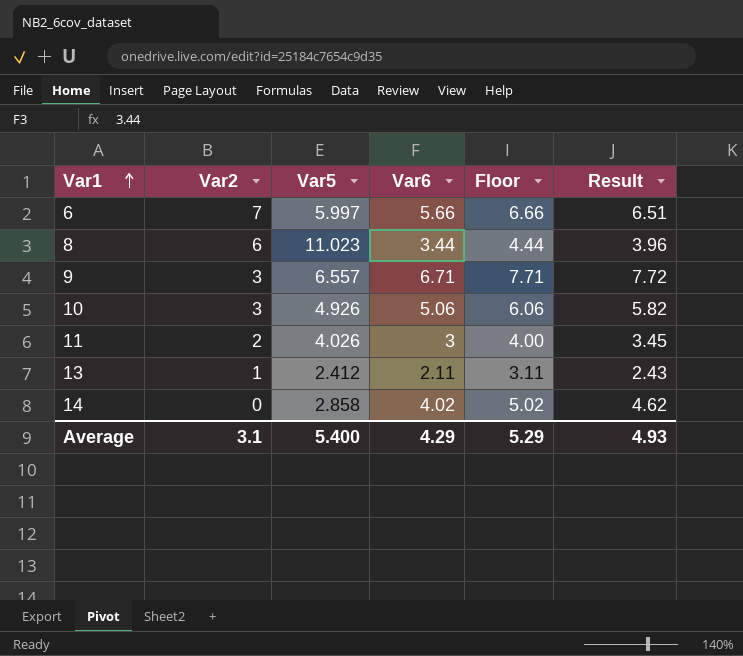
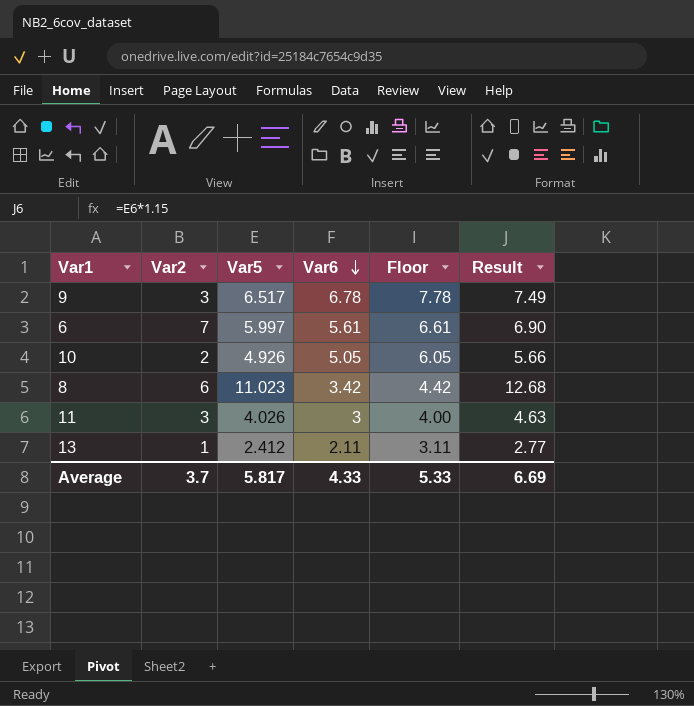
row order: Var1 ascending -> Var6 descending
column Result | formula: [Var6] * 1.15 -> [Var5] * 1.15
row 14: 0 | 2.858 | 4.02 | 5.02 | 4.62 -> none
9 | Var5: 6.557 -> 6.517
9 | Var6: 6.71 -> 6.78
9 | Floor: 7.71 -> 7.78
6 | Var6: 5.66 -> 5.61
6 | Floor: 6.66 -> 6.61
10 | Var2: 3 -> 2
10 | Var6: 5.06 -> 5.05
10 | Floor: 6.06 -> 6.05
8 | Var6: 3.44 -> 3.42
8 | Floor: 4.44 -> 4.42
11 | Var2: 2 -> 3
Average | Var2: 3.1 -> 3.7
Average | Var5: 5.400 -> 5.817
Average | Var6: 4.29 -> 4.33
Average | Floor: 5.29 -> 5.33
Average | Result: 4.93 -> 6.69

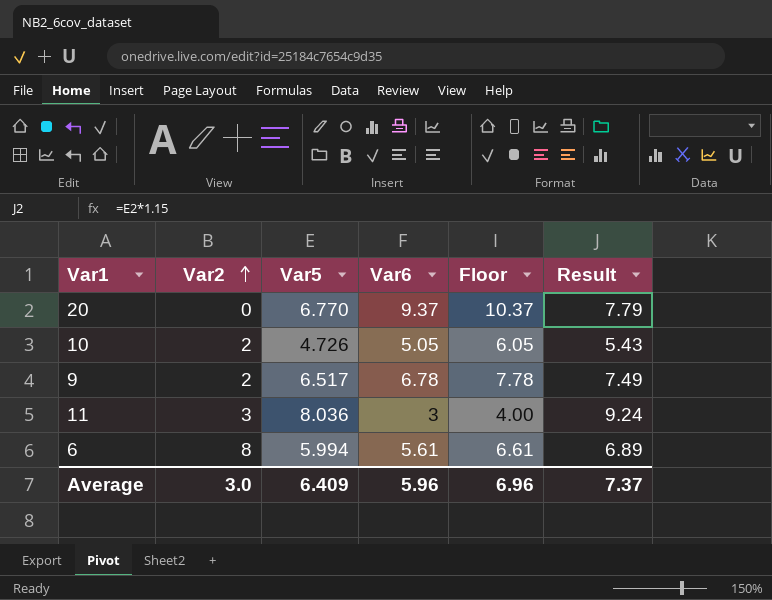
row order: Var6 descending -> Var2 ascending
row 8: 6 | 11.023 | 3.42 | 4.42 | 12.68 -> none
row 13: 1 | 2.412 | 2.11 | 3.11 | 2.77 -> none
row 20: none -> 0 | 6.770 | 9.37 | 10.37 | 7.79
10 | Var5: 4.926 -> 4.726
10 | Result: 5.66 -> 5.43
9 | Var2: 3 -> 2
11 | Var5: 4.026 -> 8.036
11 | Result: 4.63 -> 9.24
6 | Var2: 7 -> 8
6 | Var5: 5.997 -> 5.994
6 | Result: 6.90 -> 6.89
Average | Var2: 3.7 -> 3.0
Average | Var5: 5.817 -> 6.409
Average | Var6: 4.33 -> 5.96
Average | Floor: 5.33 -> 6.96
Average | Result: 6.69 -> 7.37

